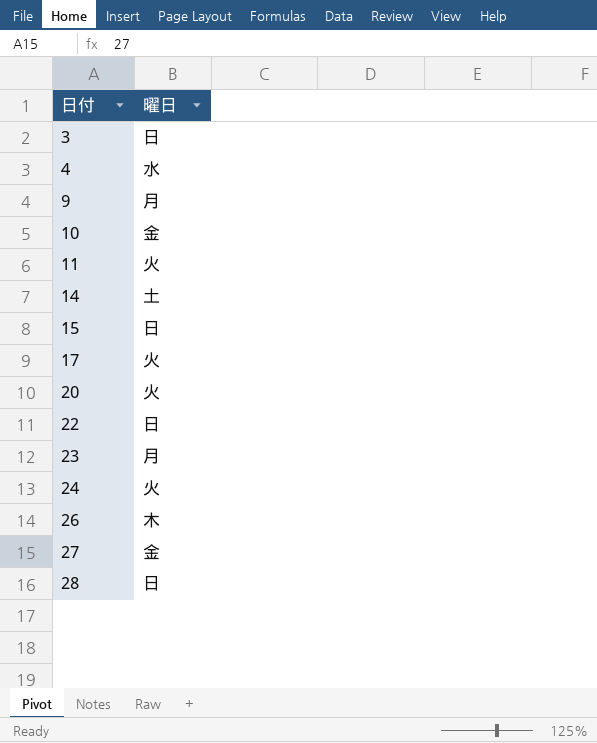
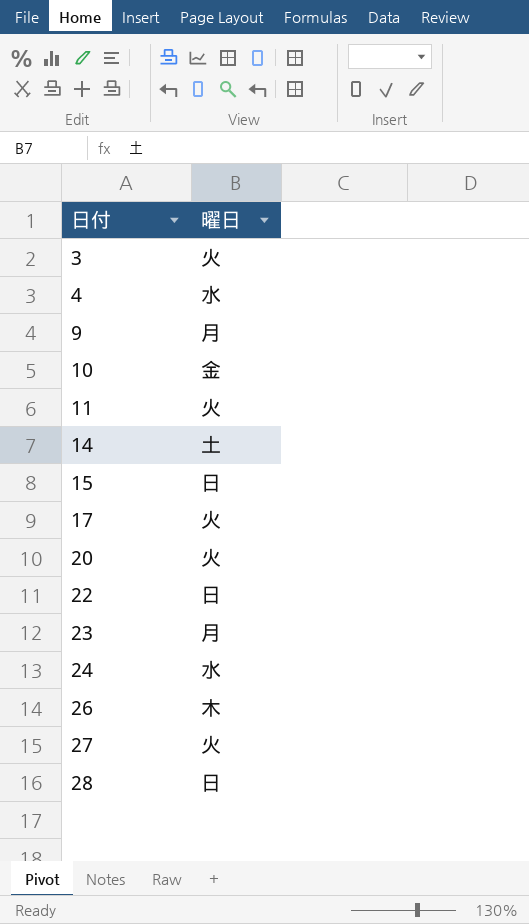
3 | 曜日: 日 -> 火
24 | 曜日: 火 -> 水
27 | 曜日: 金 -> 火

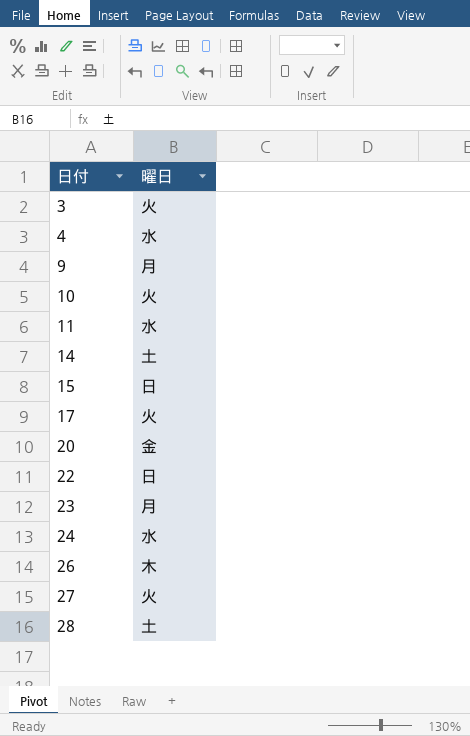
10 | 曜日: 金 -> 火
11 | 曜日: 火 -> 水
20 | 曜日: 火 -> 金
28 | 曜日: 日 -> 土

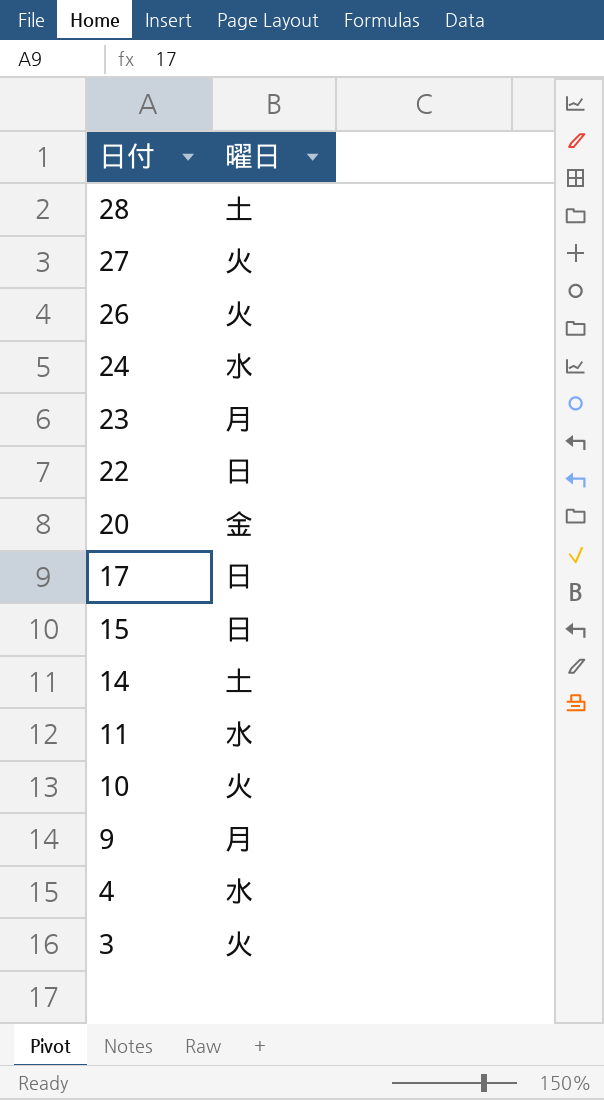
row order: 日付 ascending -> 日付 descending
26 | 曜日: 木 -> 火
17 | 曜日: 火 -> 日

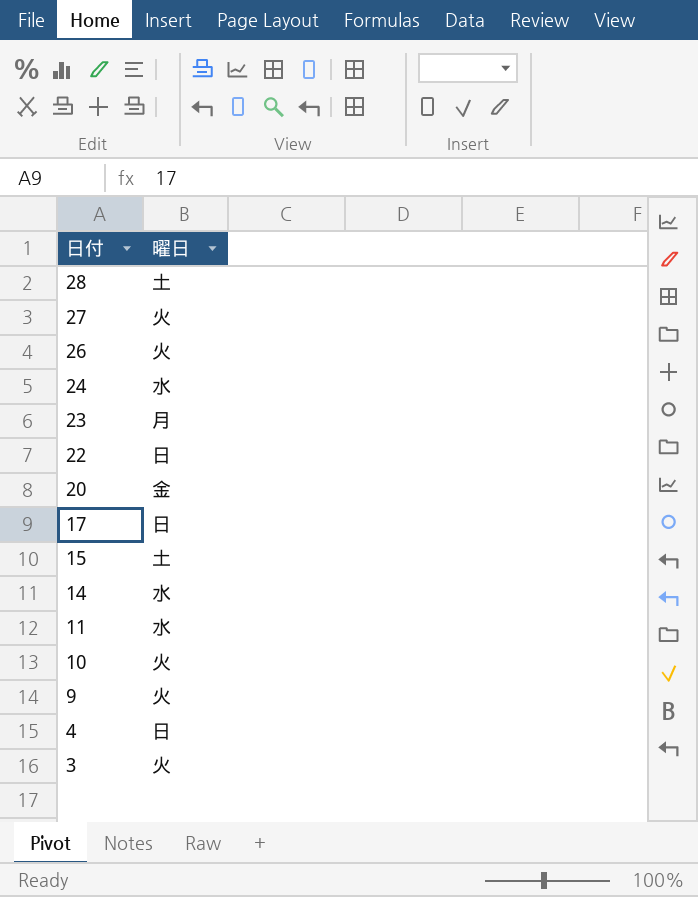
15 | 曜日: 日 -> 土
14 | 曜日: 土 -> 水
9 | 曜日: 月 -> 火
4 | 曜日: 水 -> 日

